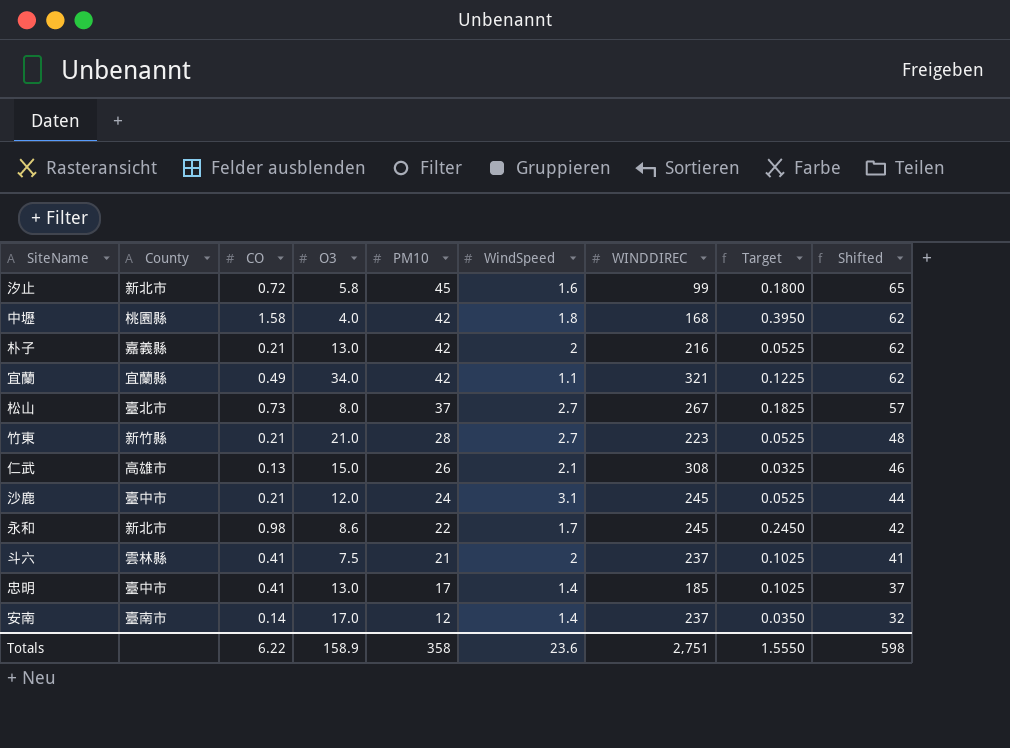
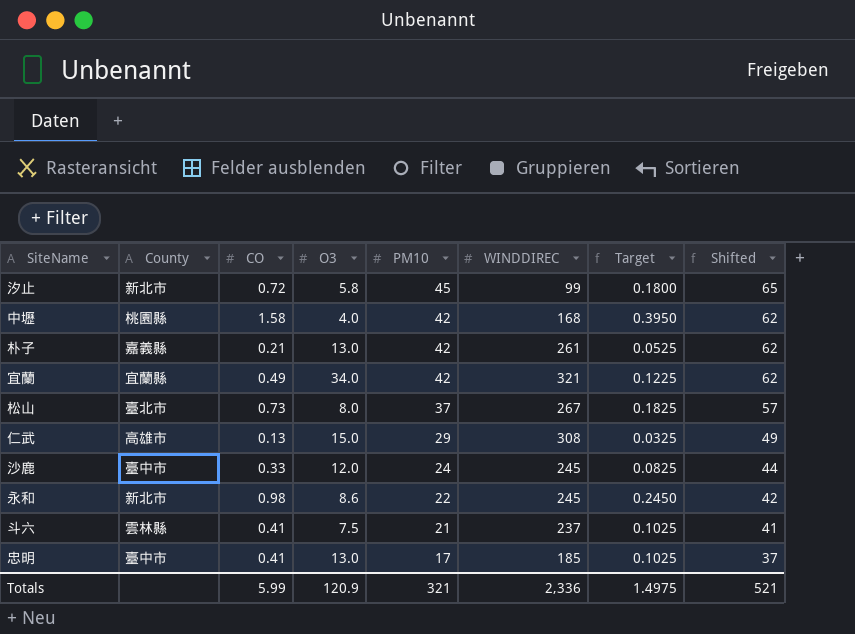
column WindSpeed | position: 6 -> none
row 竹東: 新竹縣 | 0.21 | 21.0 | 28 | 2.7 | 223 | 0.0525 | 48 -> none
row 安南: 臺南市 | 0.14 | 17.0 | 12 | 1.4 | 237 | 0.0350 | 32 -> none
朴子 | WINDDIREC: 216 -> 261
仁武 | PM10: 26 -> 29
仁武 | Shifted: 46 -> 49
沙鹿 | CO: 0.21 -> 0.33
沙鹿 | Target: 0.0525 -> 0.0825
Totals | CO: 6.22 -> 5.99
Totals | O3: 158.9 -> 120.9
Totals | PM10: 358 -> 321
Totals | WINDDIREC: 2,751 -> 2,336
Totals | Target: 1.5550 -> 1.4975
Totals | Shifted: 598 -> 521

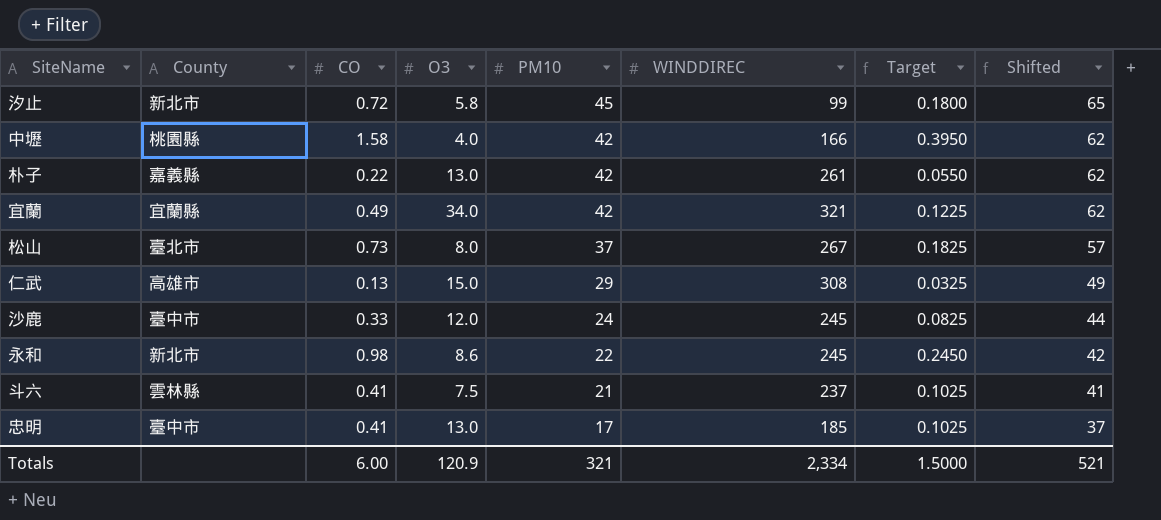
中壢 | WINDDIREC: 168 -> 166
朴子 | CO: 0.21 -> 0.22
朴子 | Target: 0.0525 -> 0.0550
Totals | CO: 5.99 -> 6.00
Totals | WINDDIREC: 2,336 -> 2,334
Totals | Target: 1.4975 -> 1.5000

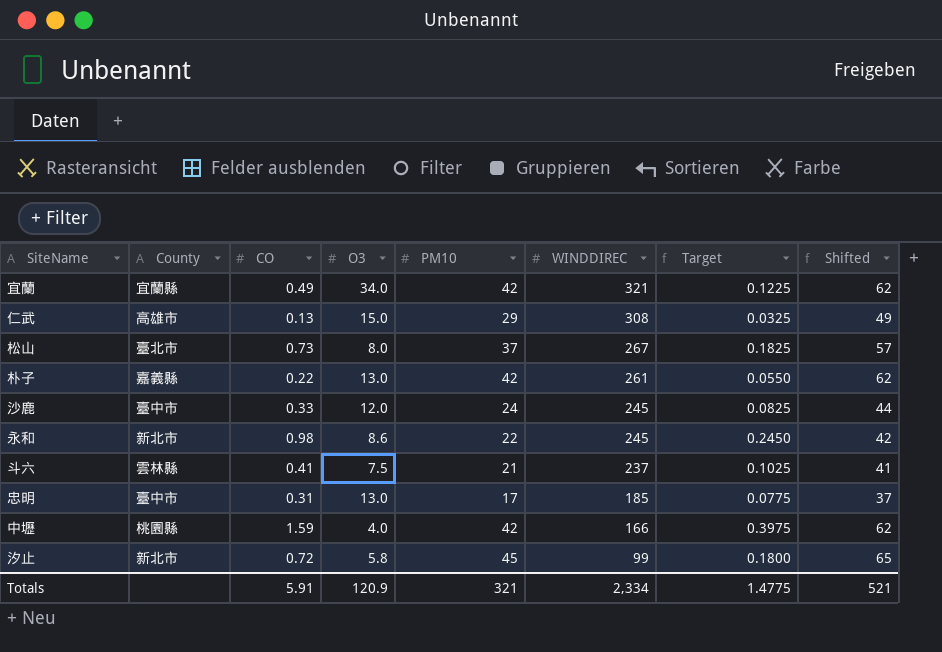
row order: PM10 descending -> WINDDIREC descending
忠明 | CO: 0.41 -> 0.31
忠明 | Target: 0.1025 -> 0.0775
中壢 | CO: 1.58 -> 1.59
中壢 | Target: 0.3950 -> 0.3975
Totals | CO: 6.00 -> 5.91
Totals | Target: 1.5000 -> 1.4775

